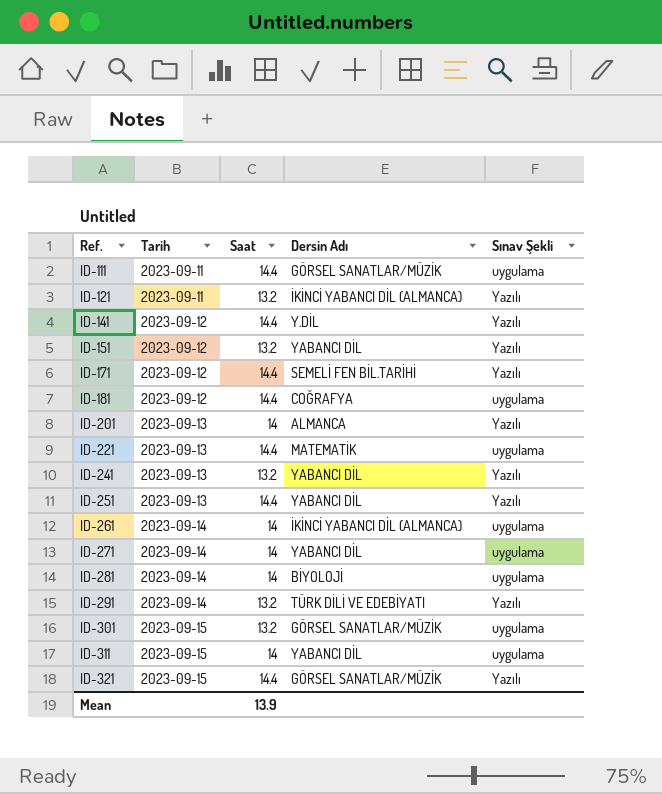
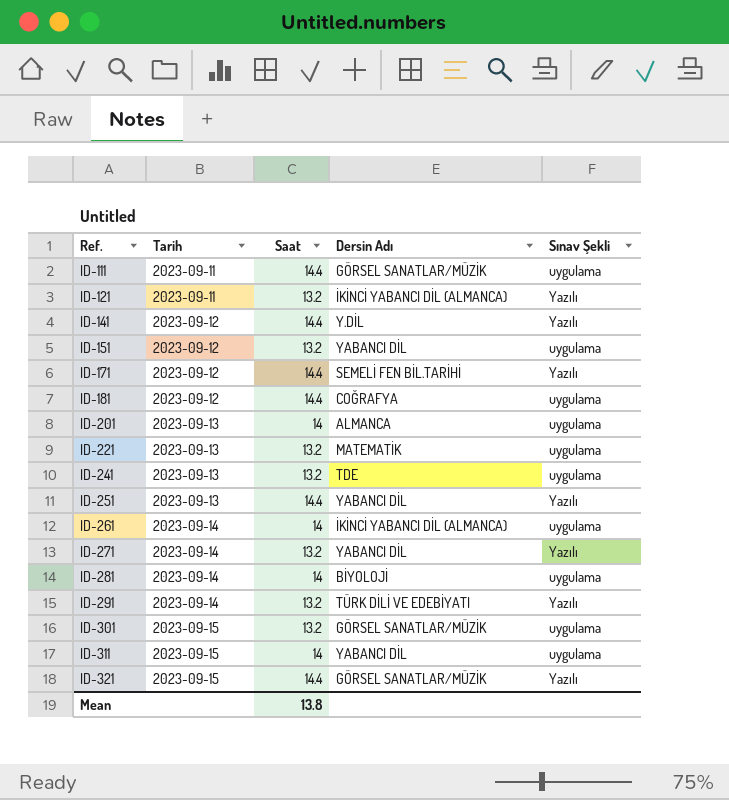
ID-151 | Sınav Şekli: Yazılı -> uygulama
ID-201 | Sınav Şekli: Yazılı -> uygulama
ID-221 | Saat: 14.4 -> 13.2
ID-241 | Dersin Adı: YABANCI DİL -> TDE
ID-241 | Sınav Şekli: Yazılı -> uygulama
ID-271 | Saat: 14 -> 13.2
ID-271 | Sınav Şekli: uygulama -> Yazılı
Mean | Saat: 13.9 -> 13.8

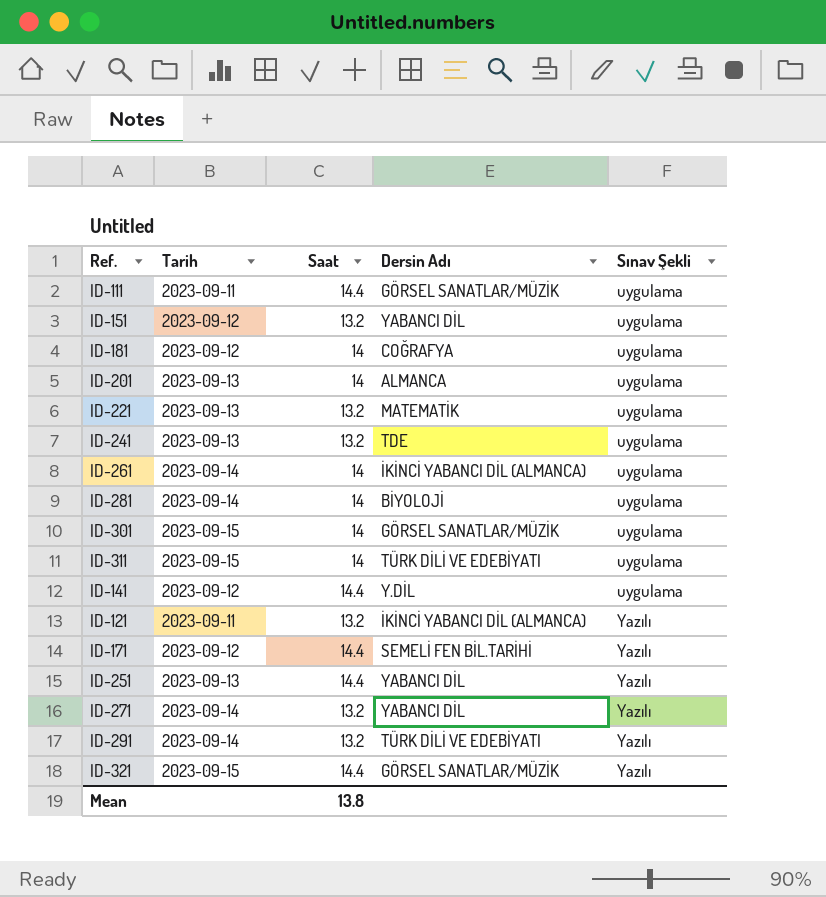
row order: Ref. ascending -> Sınav Şekli ascending
ID-181 | Saat: 14.4 -> 14
ID-301 | Saat: 13.2 -> 14
ID-311 | Dersin Adı: YABANCI DİL -> TÜRK DİLİ VE EDEBİYATI
ID-141 | Sınav Şekli: Yazılı -> uygulama

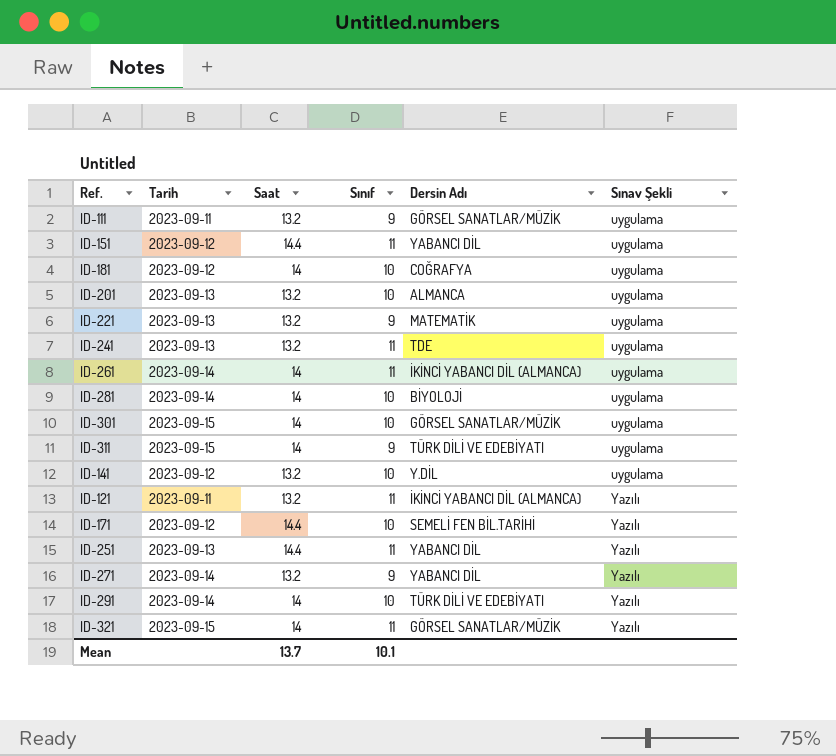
column Sınıf | position: none -> 4
ID-111 | Saat: 14.4 -> 13.2
ID-151 | Saat: 13.2 -> 14.4
ID-201 | Saat: 14 -> 13.2
ID-141 | Saat: 14.4 -> 13.2
ID-291 | Saat: 13.2 -> 14
ID-321 | Saat: 14.4 -> 14
Mean | Saat: 13.8 -> 13.7

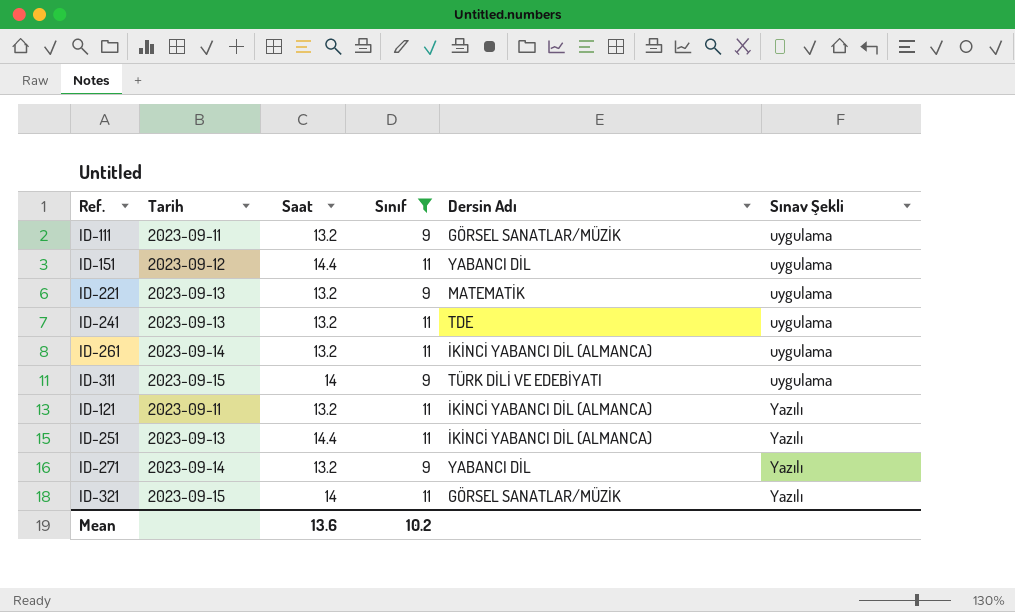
filter: none -> Sınıf != 10
ID-261 | Saat: 14 -> 13.2
ID-251 | Dersin Adı: YABANCI DİL -> İKİNCİ YABANCI DİL (ALMANCA)
Mean | Saat: 13.7 -> 13.6
Mean | Sınıf: 10.1 -> 10.2

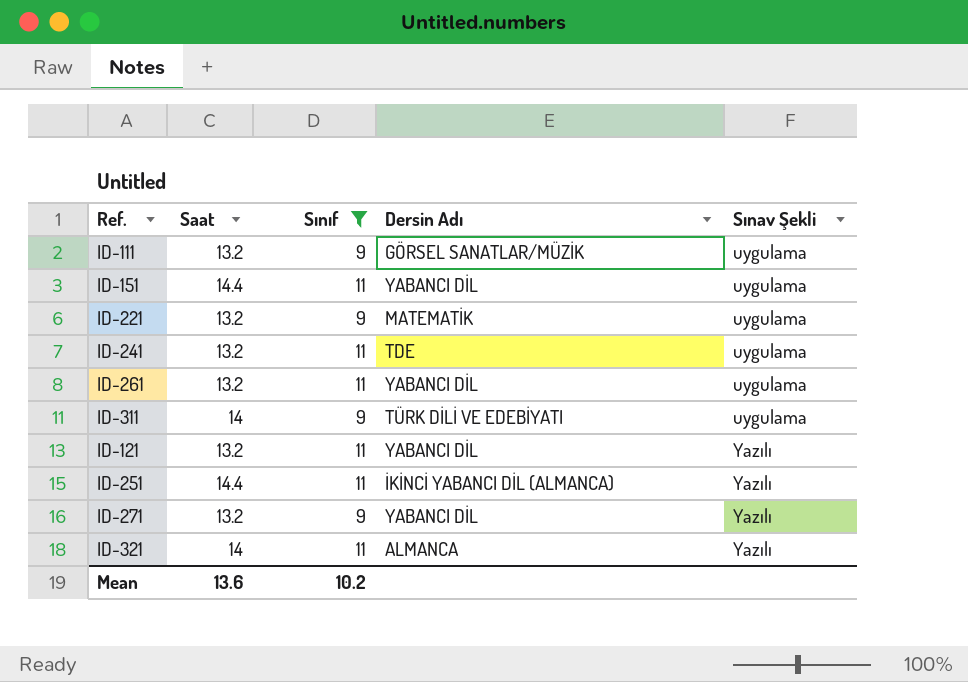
column Tarih | position: 2 -> none
ID-261 | Dersin Adı: İKİNCİ YABANCI DİL (ALMANCA) -> YABANCI DİL
ID-121 | Dersin Adı: İKİNCİ YABANCI DİL (ALMANCA) -> YABANCI DİL
ID-321 | Dersin Adı: GÖRSEL SANATLAR/MÜZİK -> ALMANCA

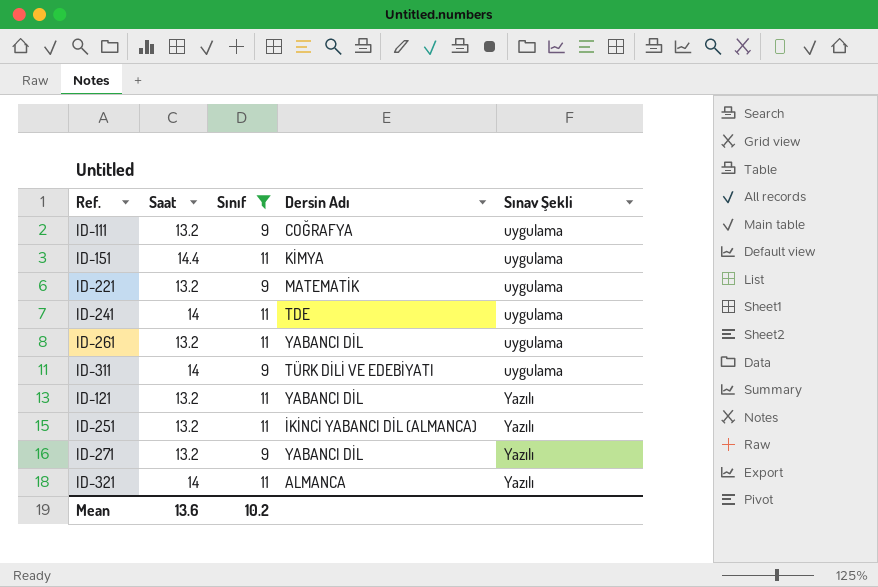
ID-111 | Dersin Adı: GÖRSEL SANATLAR/MÜZİK -> COĞRAFYA
ID-151 | Dersin Adı: YABANCI DİL -> KİMYA
ID-241 | Saat: 13.2 -> 14
ID-251 | Saat: 14.4 -> 13.2

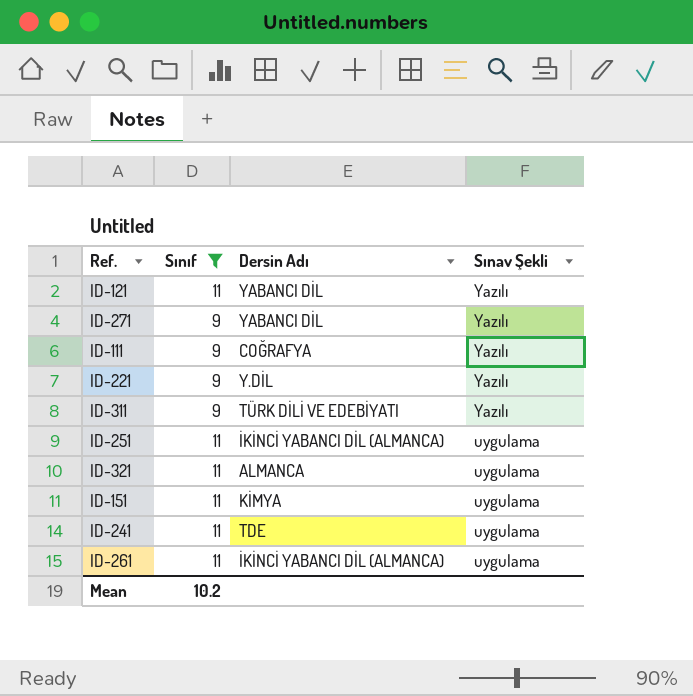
row order: Sınav Şekli ascending -> Sınav Şekli descending
column Saat | position: 2 -> none
ID-111 | Sınav Şekli: uygulama -> Yazılı
ID-221 | Dersin Adı: MATEMATİK -> Y.DİL
ID-221 | Sınav Şekli: uygulama -> Yazılı
ID-311 | Sınav Şekli: uygulama -> Yazılı
ID-251 | Sınav Şekli: Yazılı -> uygulama
ID-321 | Sınav Şekli: Yazılı -> uygulama
ID-261 | Dersin Adı: YABANCI DİL -> İKİNCİ YABANCI DİL (ALMANCA)

